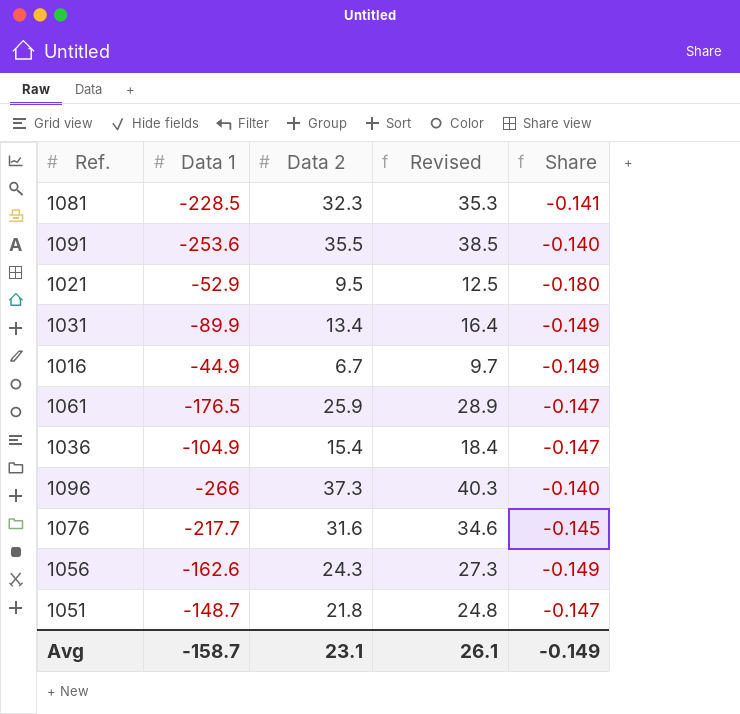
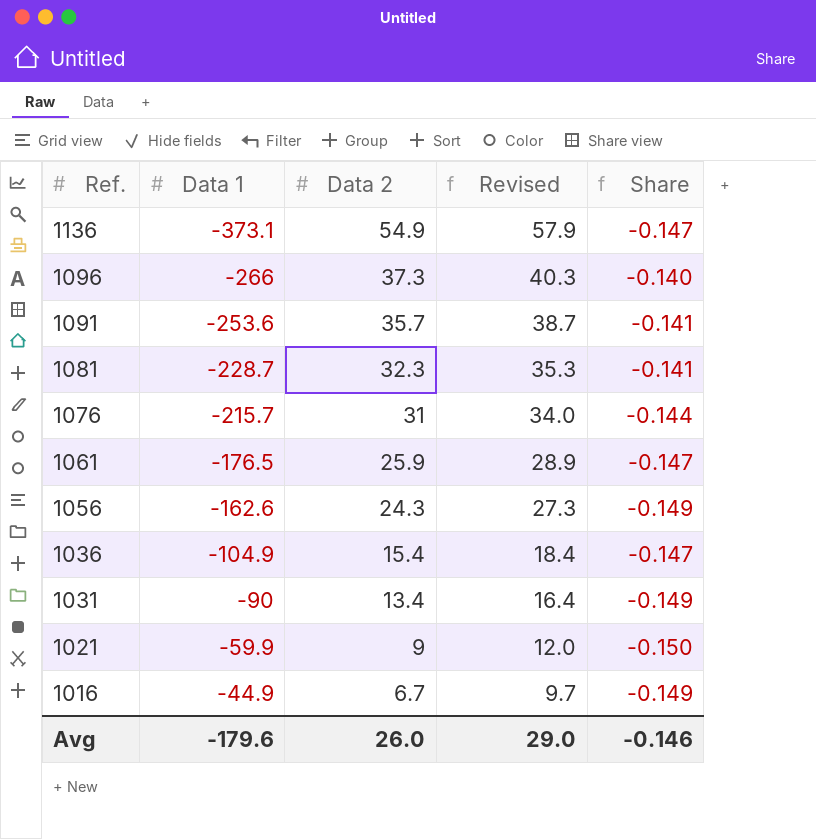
row order: none -> Ref. descending
row 1051: -148.7 | 21.8 | 24.8 | -0.147 -> none
row 1136: none -> -373.1 | 54.9 | 57.9 | -0.147
1091 | Data 2: 35.5 -> 35.7
1091 | Revised: 38.5 -> 38.7
1091 | Share: -0.140 -> -0.141
1081 | Data 1: -228.5 -> -228.7
1076 | Data 1: -217.7 -> -215.7
1076 | Data 2: 31.6 -> 31
1076 | Revised: 34.6 -> 34.0
1076 | Share: -0.145 -> -0.144
1031 | Data 1: -89.9 -> -90
1021 | Data 1: -52.9 -> -59.9
1021 | Data 2: 9.5 -> 9
1021 | Revised: 12.5 -> 12.0
1021 | Share: -0.180 -> -0.150
Avg | Data 1: -158.7 -> -179.6
Avg | Data 2: 23.1 -> 26.0
Avg | Revised: 26.1 -> 29.0
Avg | Share: -0.149 -> -0.146

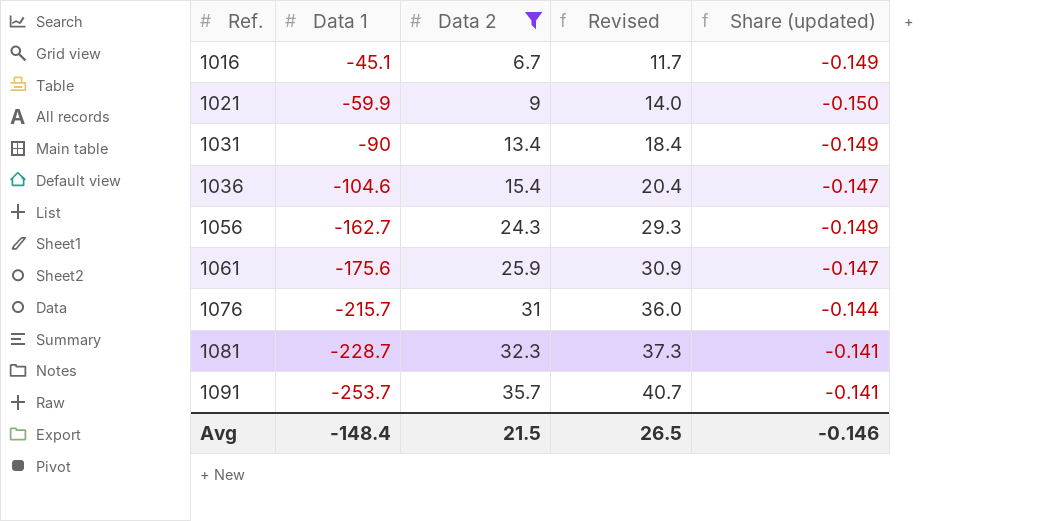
filter: none -> Data 2 <= 35.7
row order: Ref. descending -> Ref. ascending
column Revised | formula: [Data 2] + 3 -> [Data 2] + 5
column name: Share -> Share (updated)
1016 | Data 1: -44.9 -> -45.1
1036 | Data 1: -104.9 -> -104.6
1056 | Data 1: -162.6 -> -162.7
1061 | Data 1: -176.5 -> -175.6
1091 | Data 1: -253.6 -> -253.7
Avg | Data 1: -179.6 -> -148.4
Avg | Data 2: 26.0 -> 21.5
Avg | Revised: 29.0 -> 26.5

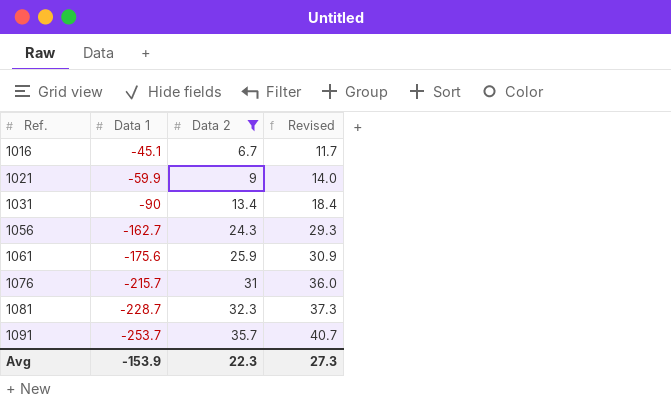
column Share (updated) | formula: [Data 2] / [Data 1] -> none
row 1036: -104.6 | 15.4 | 20.4 | -0.147 -> none
Avg | Data 1: -148.4 -> -153.9
Avg | Data 2: 21.5 -> 22.3
Avg | Revised: 26.5 -> 27.3

